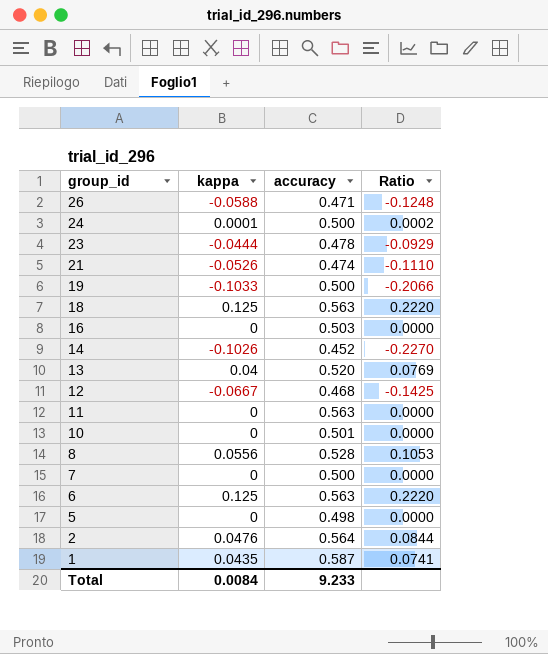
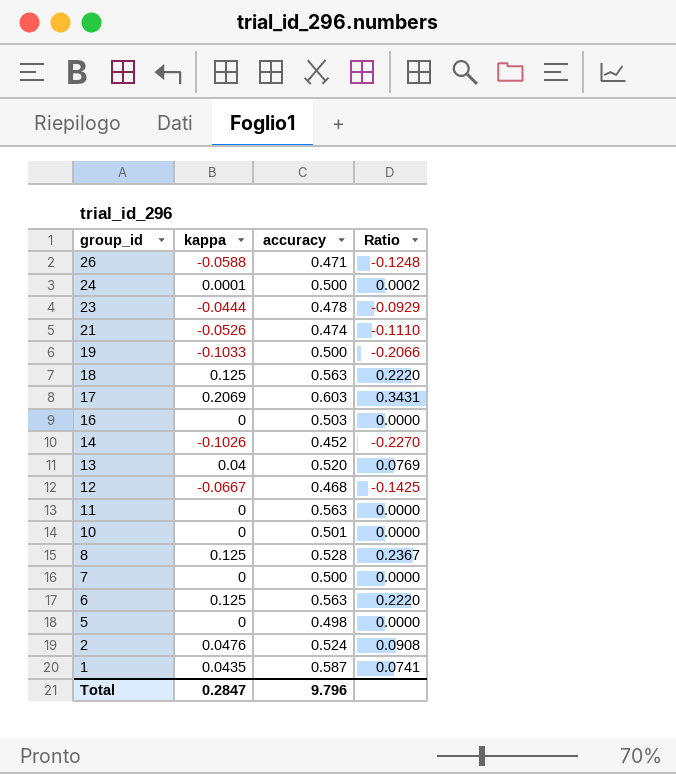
row 17: none -> 0.2069 | 0.603 | 0.3431
8 | kappa: 0.0556 -> 0.125
8 | Ratio: 0.1053 -> 0.2367
2 | accuracy: 0.564 -> 0.524
2 | Ratio: 0.0844 -> 0.0908
Total | kappa: 0.0084 -> 0.2847
Total | accuracy: 9.233 -> 9.796

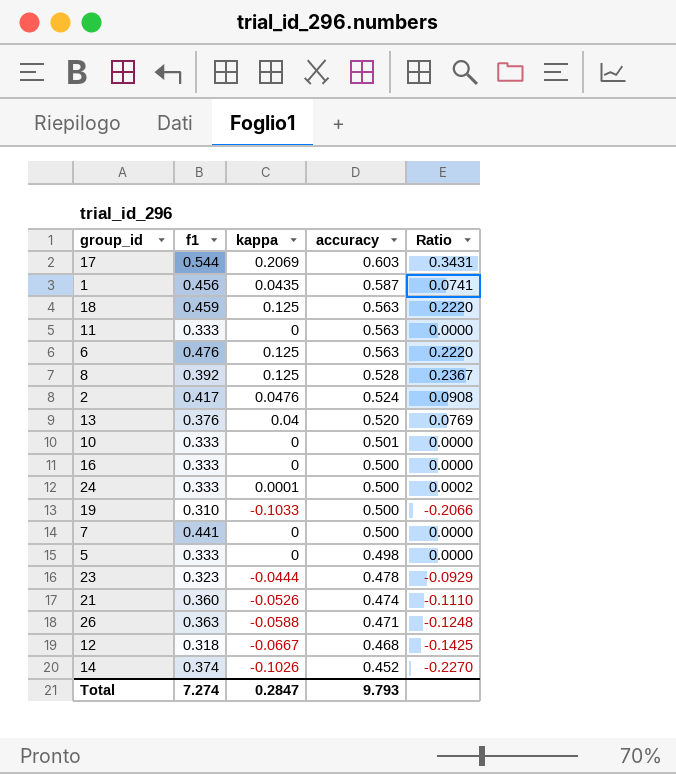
row order: group_id descending -> accuracy descending
column f1 | position: none -> 2
16 | accuracy: 0.503 -> 0.500
Total | accuracy: 9.796 -> 9.793

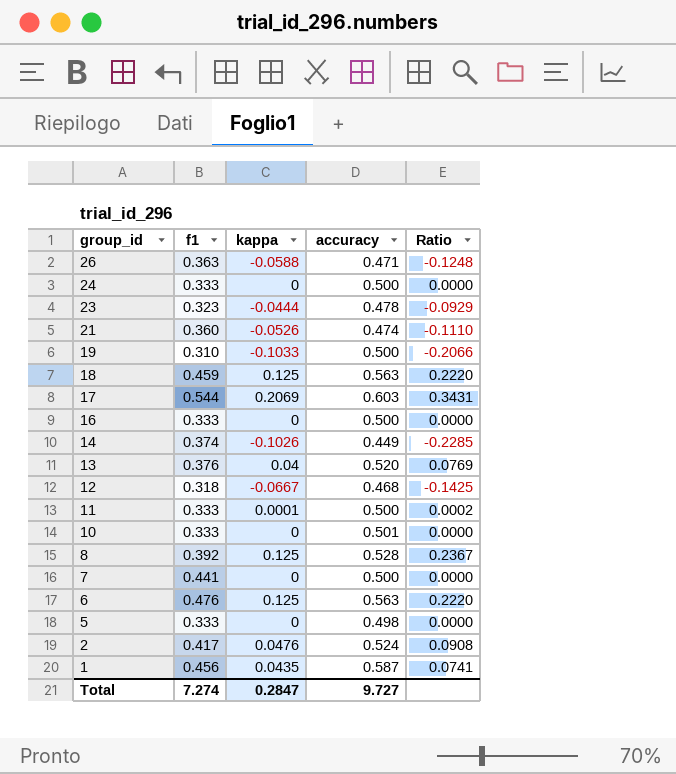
row order: accuracy descending -> group_id descending
24 | kappa: 0.0001 -> 0
24 | Ratio: 0.0002 -> 0.0000
14 | accuracy: 0.452 -> 0.449
14 | Ratio: -0.2270 -> -0.2285
11 | kappa: 0 -> 0.0001
11 | accuracy: 0.563 -> 0.500
11 | Ratio: 0.0000 -> 0.0002
Total | accuracy: 9.793 -> 9.727

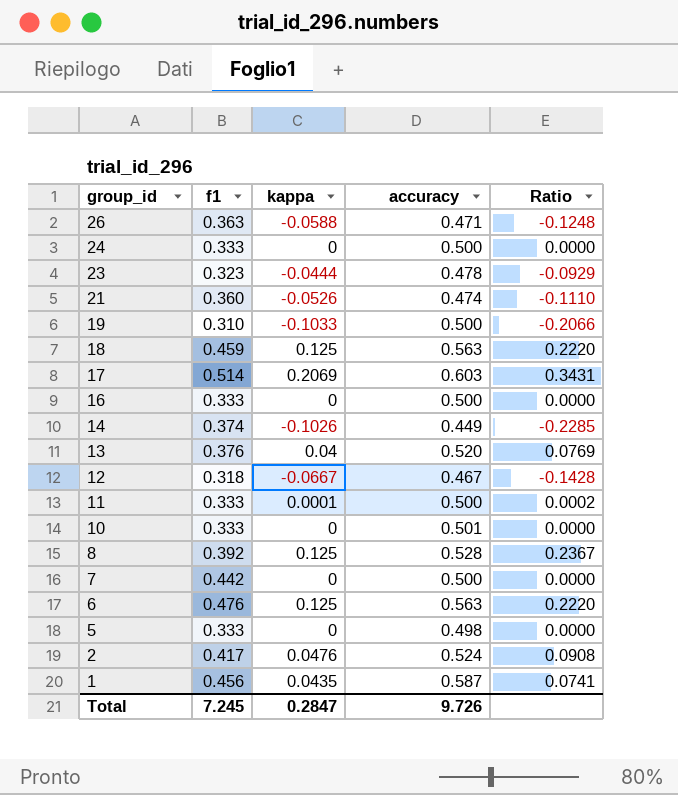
17 | f1: 0.544 -> 0.514
12 | accuracy: 0.468 -> 0.467
12 | Ratio: -0.1425 -> -0.1428
7 | f1: 0.441 -> 0.442
Total | f1: 7.274 -> 7.245
Total | accuracy: 9.727 -> 9.726

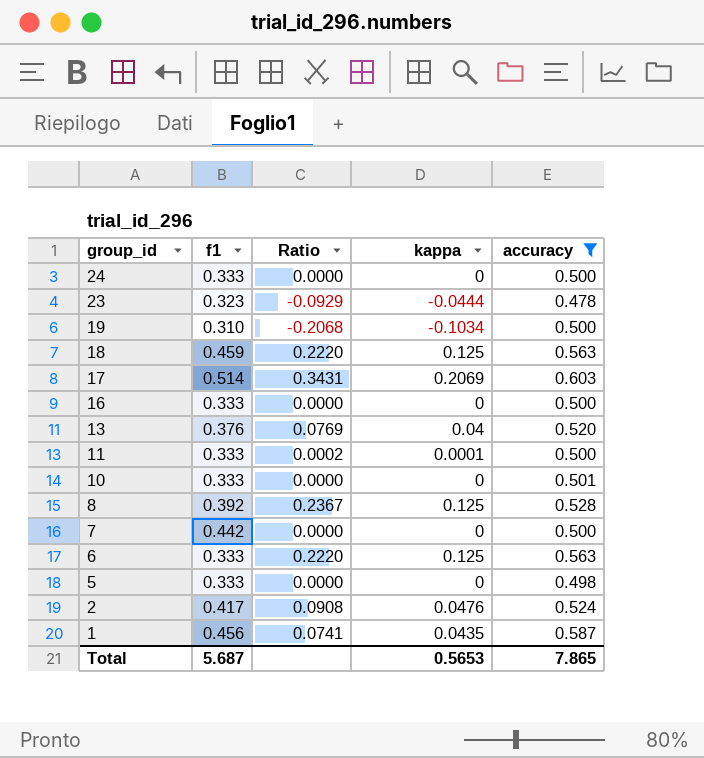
filter: none -> accuracy >= 0.478
column Ratio | position: 5 -> 3
19 | Ratio: -0.2066 -> -0.2068
19 | kappa: -0.1033 -> -0.1034
6 | f1: 0.476 -> 0.333
Total | f1: 7.245 -> 5.687
Total | kappa: 0.2847 -> 0.5653
Total | accuracy: 9.726 -> 7.865

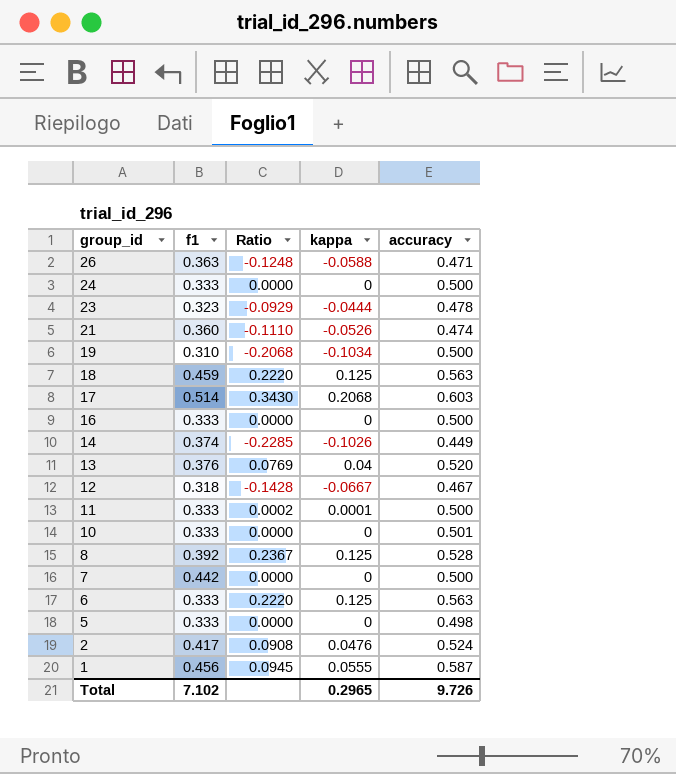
filter: accuracy >= 0.478 -> none
17 | Ratio: 0.3431 -> 0.3430
17 | kappa: 0.2069 -> 0.2068
1 | Ratio: 0.0741 -> 0.0945
1 | kappa: 0.0435 -> 0.0555
Total | f1: 5.687 -> 7.102
Total | kappa: 0.5653 -> 0.2965
Total | accuracy: 7.865 -> 9.726

